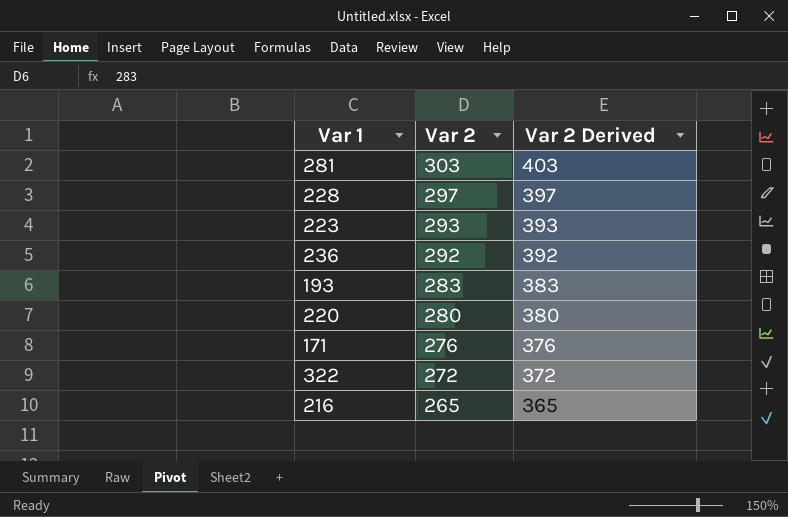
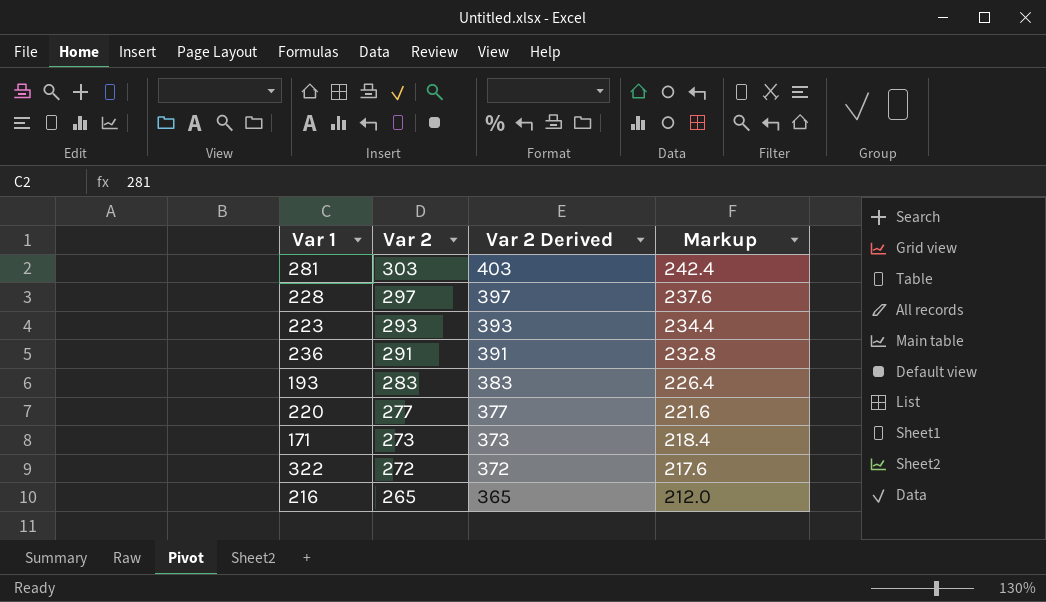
column Markup | formula: none -> [Var 2] * 0.8
236 | Var 2: 292 -> 291
236 | Var 2 Derived: 392 -> 391
220 | Var 2: 280 -> 277
220 | Var 2 Derived: 380 -> 377
171 | Var 2: 276 -> 273
171 | Var 2 Derived: 376 -> 373

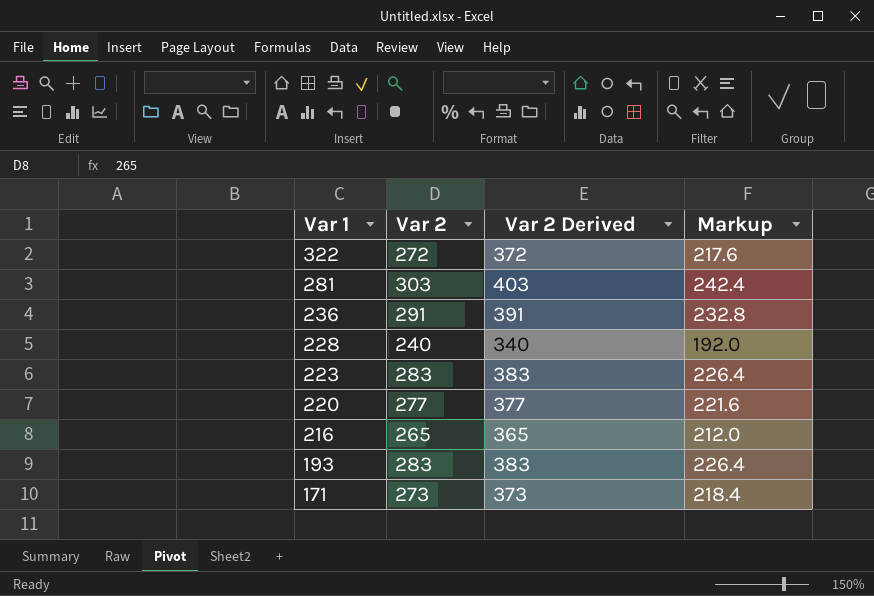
row order: Var 2 descending -> Var 1 descending
228 | Var 2: 297 -> 240
228 | Var 2 Derived: 397 -> 340
228 | Markup: 237.6 -> 192.0
223 | Var 2: 293 -> 283
223 | Var 2 Derived: 393 -> 383
223 | Markup: 234.4 -> 226.4

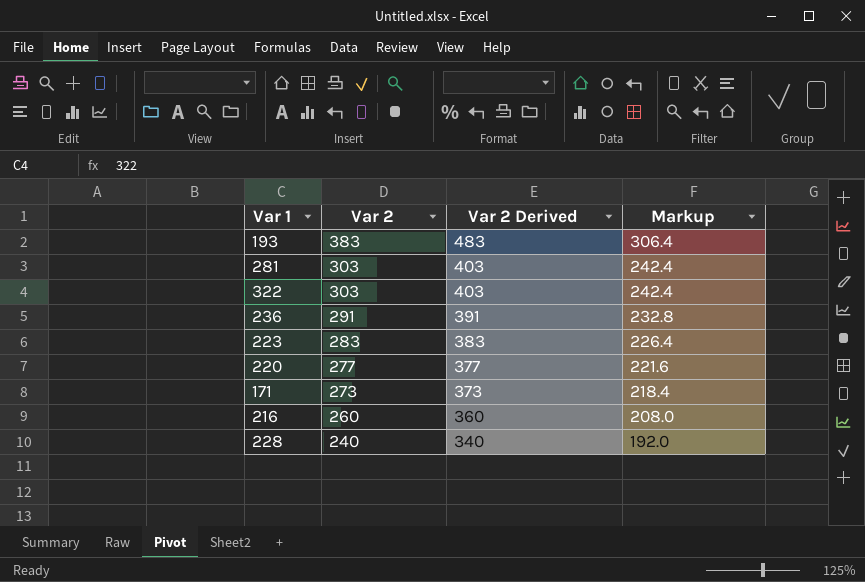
row order: Var 1 descending -> Var 2 descending
193 | Var 2: 283 -> 383
193 | Var 2 Derived: 383 -> 483
193 | Markup: 226.4 -> 306.4
322 | Var 2: 272 -> 303
322 | Var 2 Derived: 372 -> 403
322 | Markup: 217.6 -> 242.4
216 | Var 2: 265 -> 260
216 | Var 2 Derived: 365 -> 360
216 | Markup: 212.0 -> 208.0

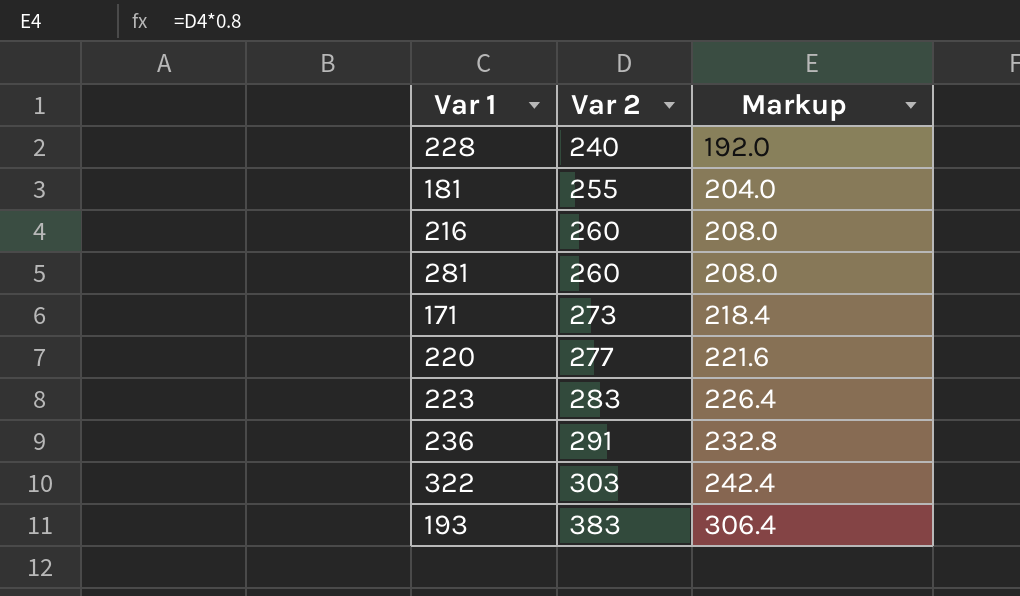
row order: Var 2 descending -> Var 2 ascending
column Var 2 Derived | formula: [Var 2] + 100 -> none
row 181: none -> 255 | 204.0
281 | Var 2: 303 -> 260
281 | Markup: 242.4 -> 208.0

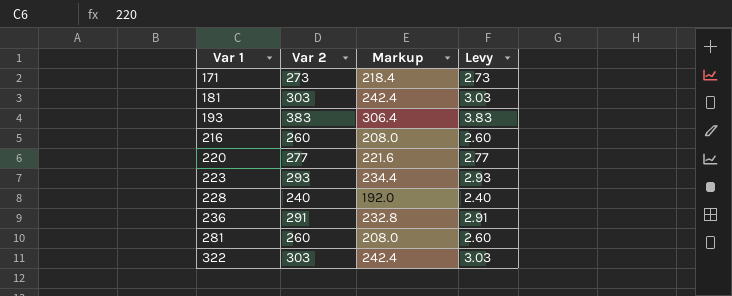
row order: Var 2 ascending -> Var 1 ascending
column Levy | formula: none -> [Var 2] * 0.01
181 | Var 2: 255 -> 303
181 | Markup: 204.0 -> 242.4
223 | Var 2: 283 -> 293
223 | Markup: 226.4 -> 234.4

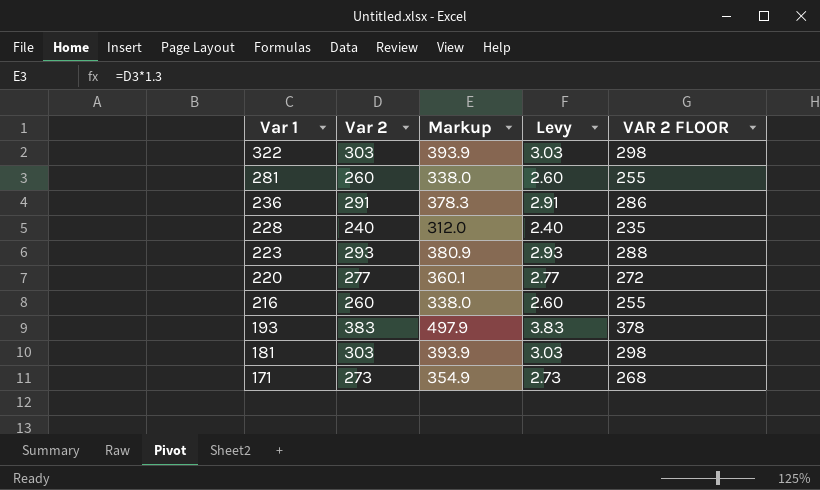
row order: Var 1 ascending -> Var 1 descending
column Markup | formula: [Var 2] * 0.8 -> [Var 2] * 1.3
column VAR 2 FLOOR | formula: none -> [Var 2] - 5

